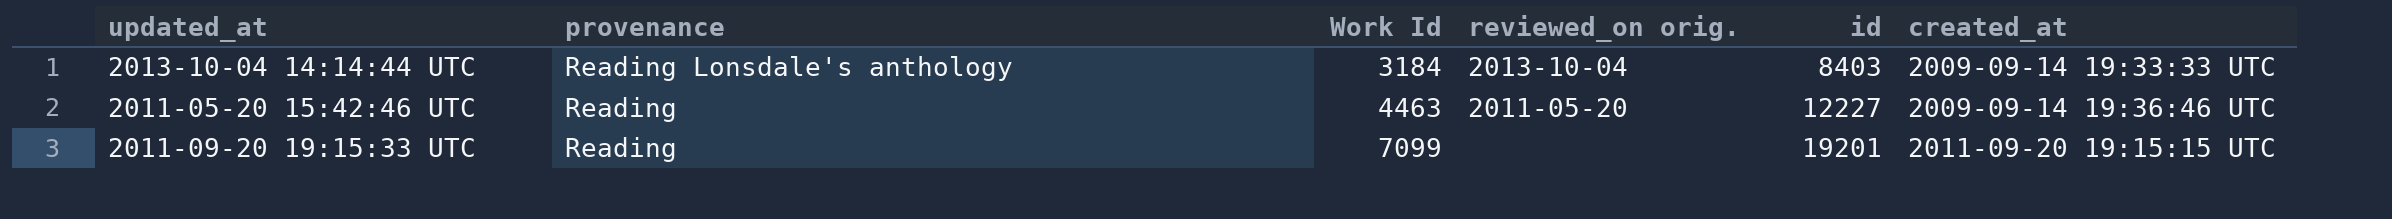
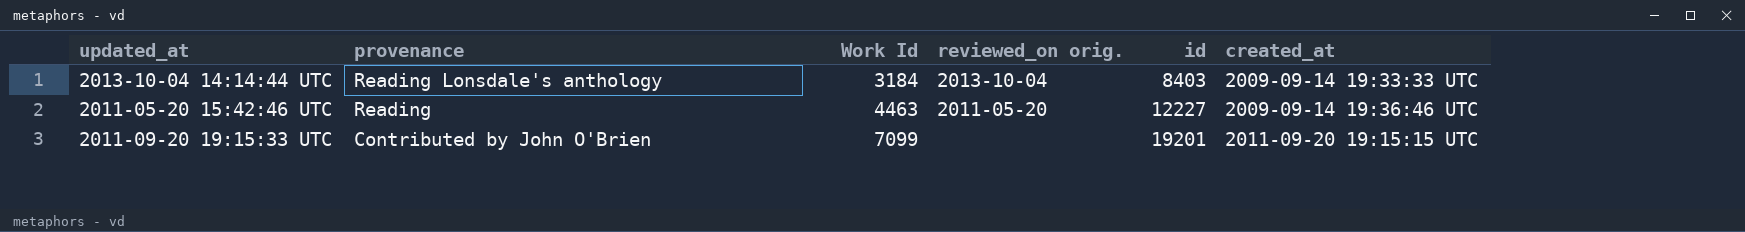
2011-09-20 19:15:33 UTC | provenance: Reading -> Contributed by John O'Brien

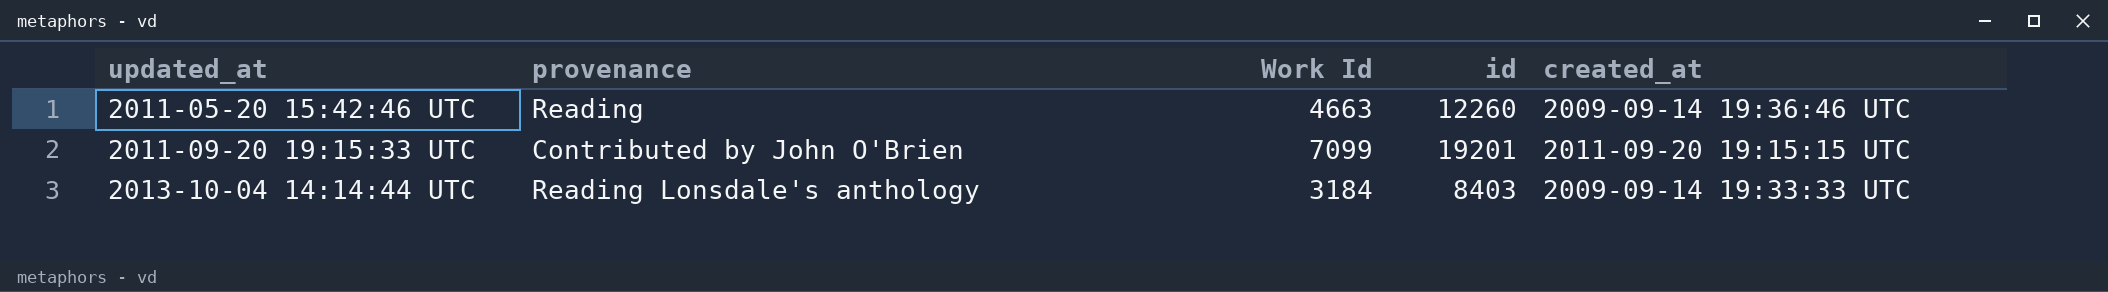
row order: provenance descending -> updated_at ascending
column reviewed_on orig. | position: 4 -> none
2011-05-20 15:42:46 UTC | Work Id: 4463 -> 4663
2011-05-20 15:42:46 UTC | id: 12227 -> 12260

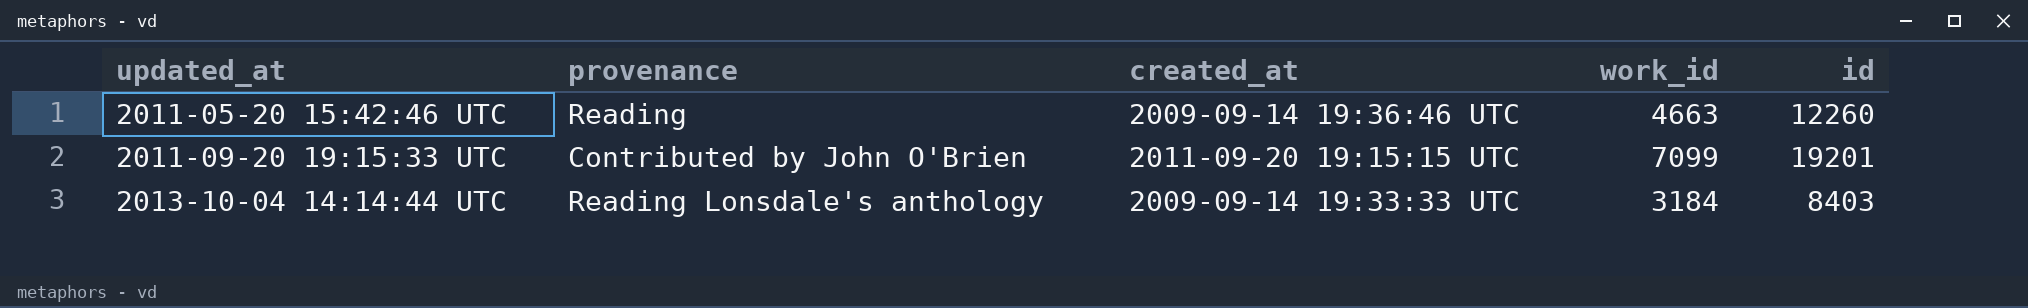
column created_at | position: 5 -> 3
column name: Work Id -> work_id

